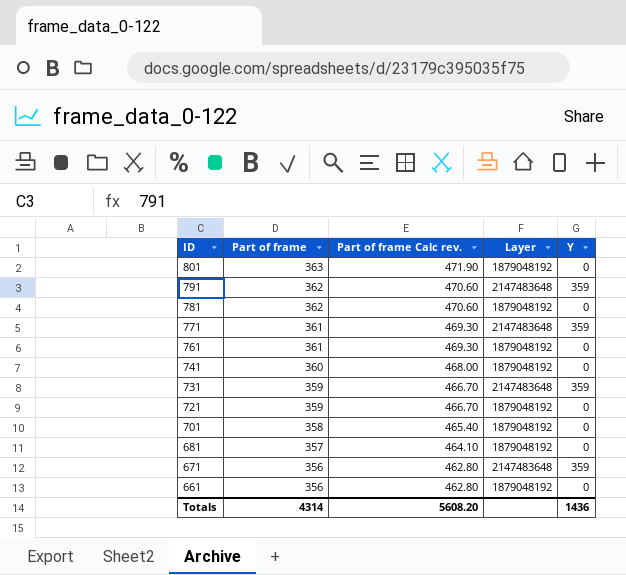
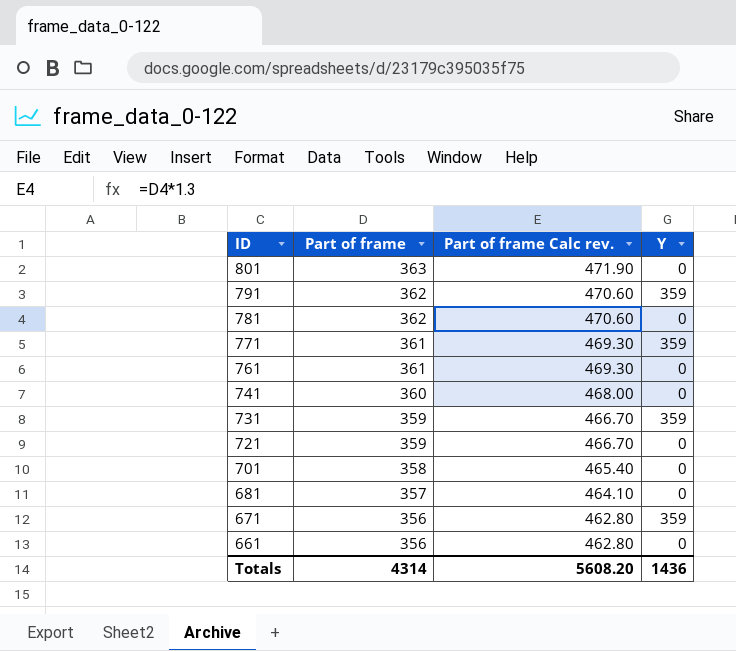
column Layer | position: 4 -> none

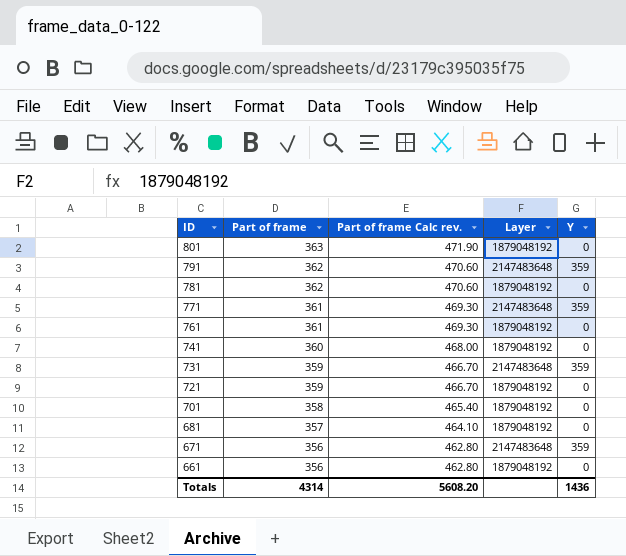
column Layer | position: none -> 4

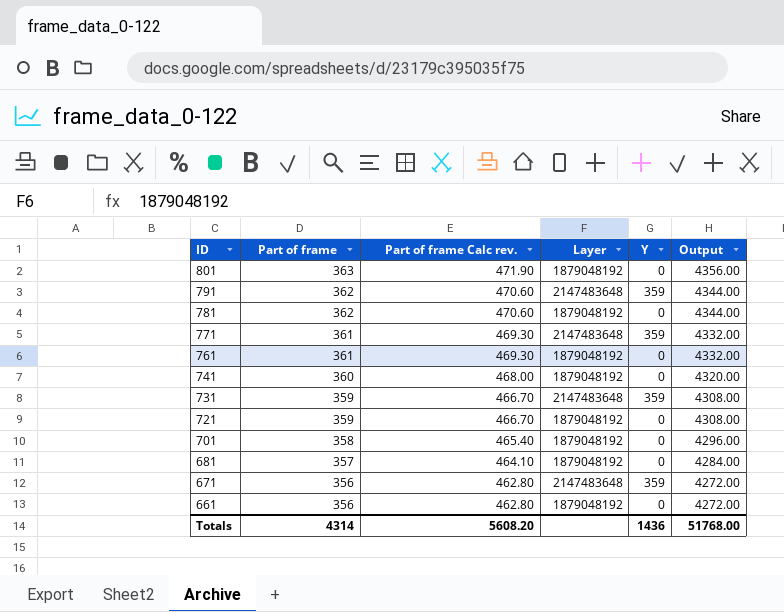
column Output | formula: none -> [Part of frame] * 12

